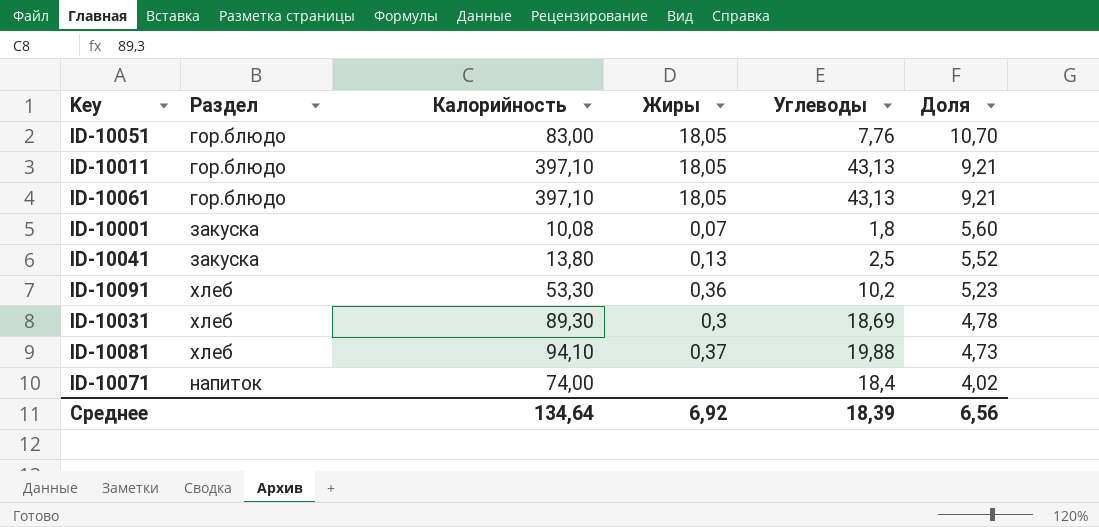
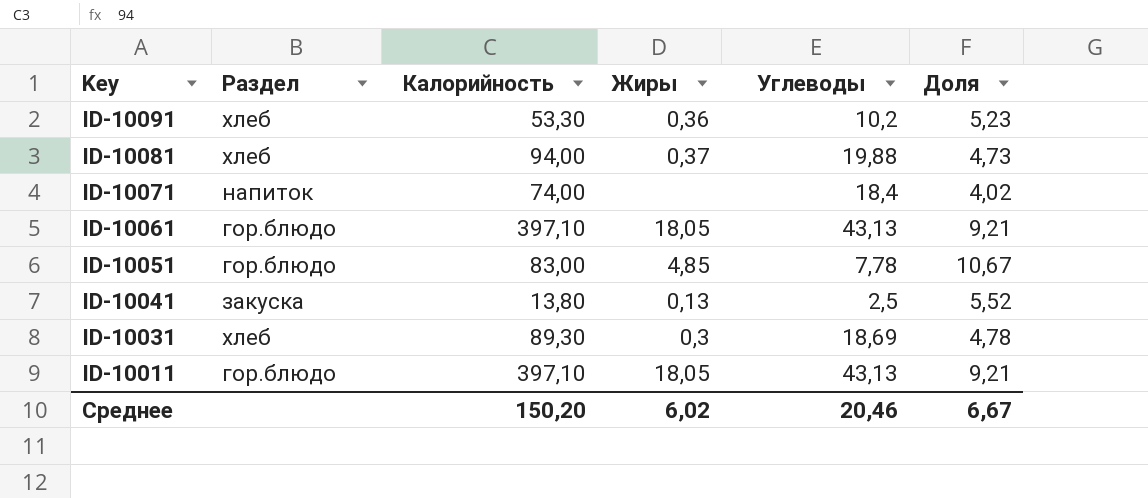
row order: Доля descending -> Key descending
row ID-10001: закуска | 10,08 | 0,07 | 1,8 | 5,60 -> none
ID-10081 | Калорийность: 94,10 -> 94,00
ID-10051 | Жиры: 18,05 -> 4,85
ID-10051 | Углеводы: 7,76 -> 7,78
ID-10051 | Доля: 10,70 -> 10,67
Среднее | Калорийность: 134,64 -> 150,20
Среднее | Жиры: 6,92 -> 6,02
Среднее | Углеводы: 18,39 -> 20,46
Среднее | Доля: 6,56 -> 6,67

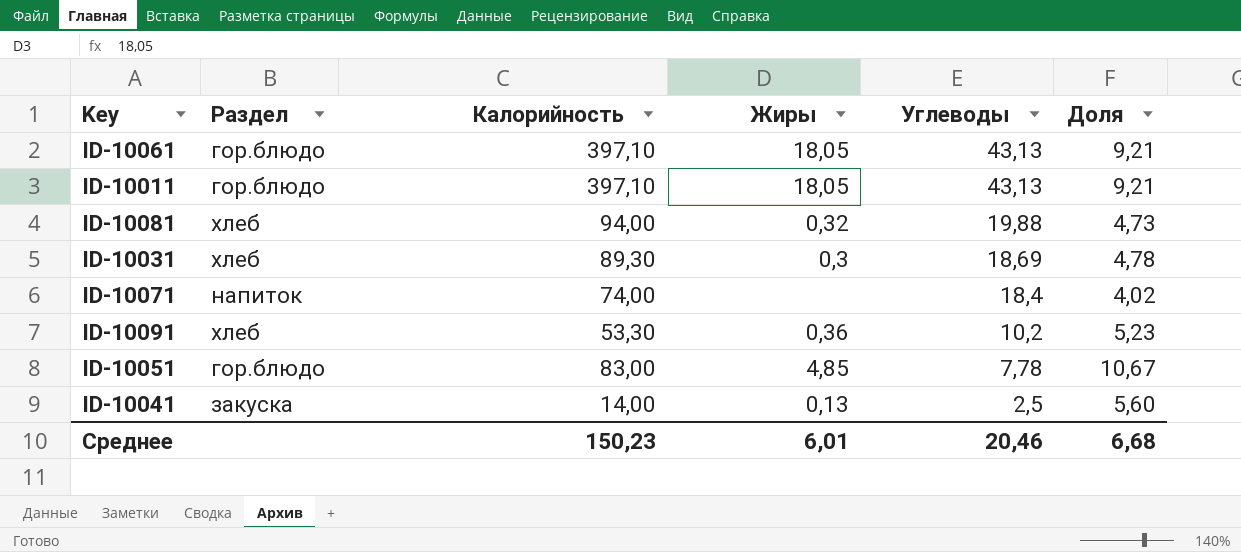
row order: Key descending -> Углеводы descending
ID-10081 | Жиры: 0,37 -> 0,32
ID-10041 | Калорийность: 13,80 -> 14,00
ID-10041 | Доля: 5,52 -> 5,60
Среднее | Калорийность: 150,20 -> 150,23
Среднее | Жиры: 6,02 -> 6,01
Среднее | Доля: 6,67 -> 6,68

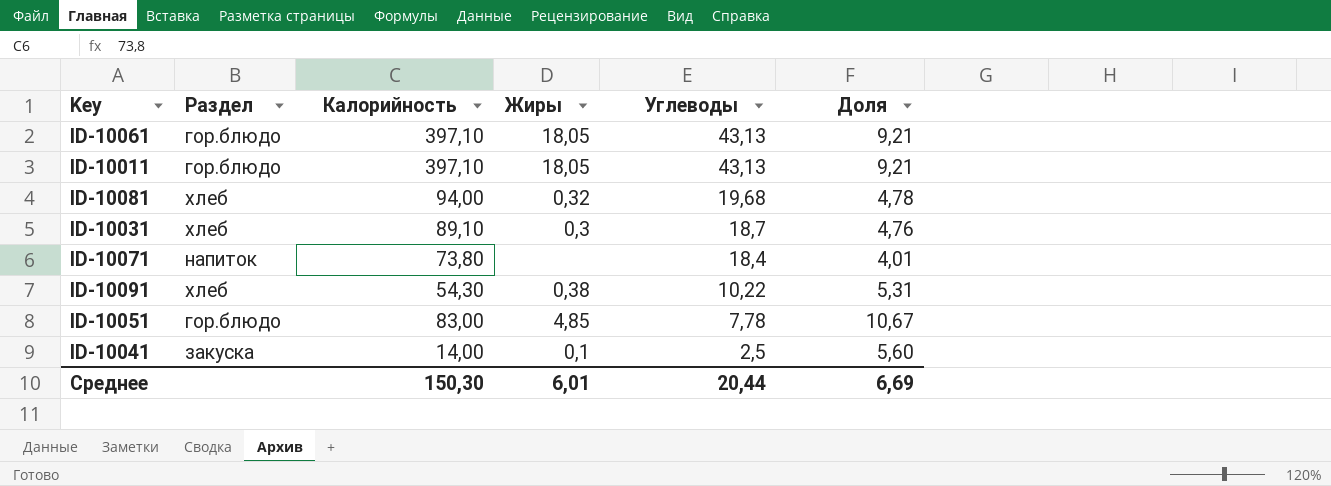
ID-10081 | Углеводы: 19,88 -> 19,68
ID-10081 | Доля: 4,73 -> 4,78
ID-10031 | Калорийность: 89,30 -> 89,10
ID-10031 | Углеводы: 18,69 -> 18,7
ID-10031 | Доля: 4,78 -> 4,76
ID-10071 | Калорийность: 74,00 -> 73,80
ID-10071 | Доля: 4,02 -> 4,01
ID-10091 | Калорийность: 53,30 -> 54,30
ID-10091 | Жиры: 0,36 -> 0,38
ID-10091 | Углеводы: 10,2 -> 10,22
ID-10091 | Доля: 5,23 -> 5,31
ID-10041 | Жиры: 0,13 -> 0,1
Среднее | Калорийность: 150,23 -> 150,30
Среднее | Углеводы: 20,46 -> 20,44
Среднее | Доля: 6,68 -> 6,69

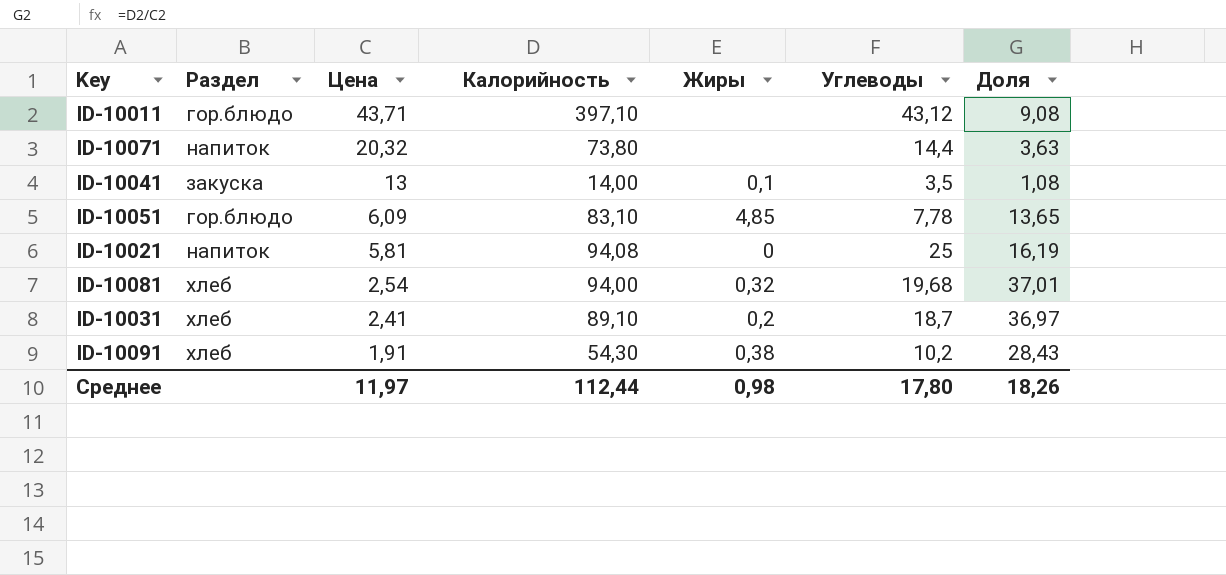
row order: Углеводы descending -> Цена descending
column Цена | position: none -> 3
column Доля | formula: [Калорийность] / [Углеводы] -> [Калорийность] / [Цена]
row ID-10061: гор.блюдо | 397,10 | 18,05 | 43,13 | 9,21 -> none
ID-10011 | Жиры: 18,05 -> none
ID-10011 | Углеводы: 43,13 -> 43,12
ID-10071 | Углеводы: 18,4 -> 14,4
ID-10041 | Углеводы: 2,5 -> 3,5
ID-10051 | Калорийность: 83,00 -> 83,10
row ID-10021: none -> напиток | 5,81 | 94,08 | 0 | 25 | 16,19
ID-10031 | Жиры: 0,3 -> 0,2
ID-10091 | Углеводы: 10,22 -> 10,2
Среднее | Калорийность: 150,30 -> 112,44
Среднее | Жиры: 6,01 -> 0,98
Среднее | Углеводы: 20,44 -> 17,80
Среднее | Доля: 6,69 -> 18,26

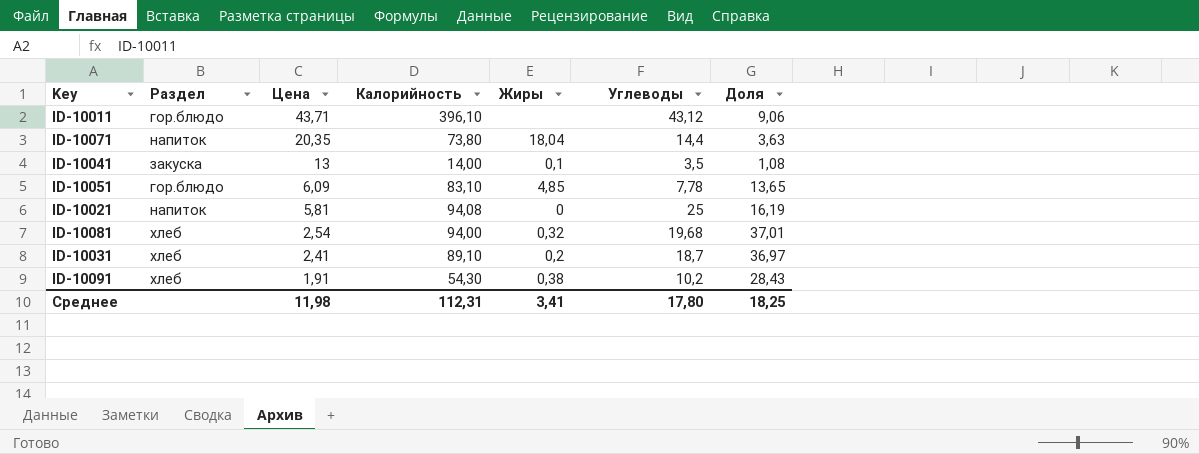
ID-10011 | Калорийность: 397,10 -> 396,10
ID-10011 | Доля: 9,08 -> 9,06
ID-10071 | Цена: 20,32 -> 20,35
ID-10071 | Жиры: none -> 18,04
Среднее | Цена: 11,97 -> 11,98
Среднее | Калорийность: 112,44 -> 112,31
Среднее | Жиры: 0,98 -> 3,41
Среднее | Доля: 18,26 -> 18,25

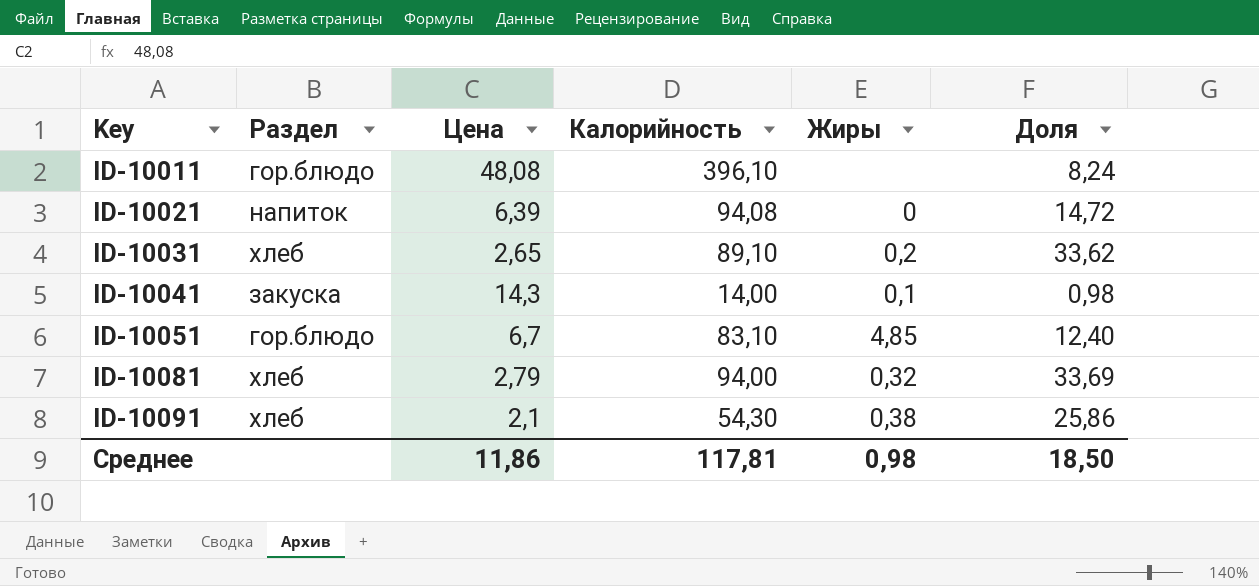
row order: Цена descending -> Key ascending
column Углеводы | position: 6 -> none
row ID-10071: напиток | 20,35 | 73,80 | 18,04 | 14,4 | 3,63 -> none
ID-10011 | Цена: 43,71 -> 48,08
ID-10011 | Доля: 9,06 -> 8,24
ID-10021 | Цена: 5,81 -> 6,39
ID-10021 | Доля: 16,19 -> 14,72
ID-10031 | Цена: 2,41 -> 2,65
ID-10031 | Доля: 36,97 -> 33,62
ID-10041 | Цена: 13 -> 14,3
ID-10041 | Доля: 1,08 -> 0,98
ID-10051 | Цена: 6,09 -> 6,7
ID-10051 | Доля: 13,65 -> 12,40
ID-10081 | Цена: 2,54 -> 2,79
ID-10081 | Доля: 37,01 -> 33,69
ID-10091 | Цена: 1,91 -> 2,1
ID-10091 | Доля: 28,43 -> 25,86
Среднее | Цена: 11,98 -> 11,86
Среднее | Калорийность: 112,31 -> 117,81
Среднее | Жиры: 3,41 -> 0,98
Среднее | Доля: 18,25 -> 18,50

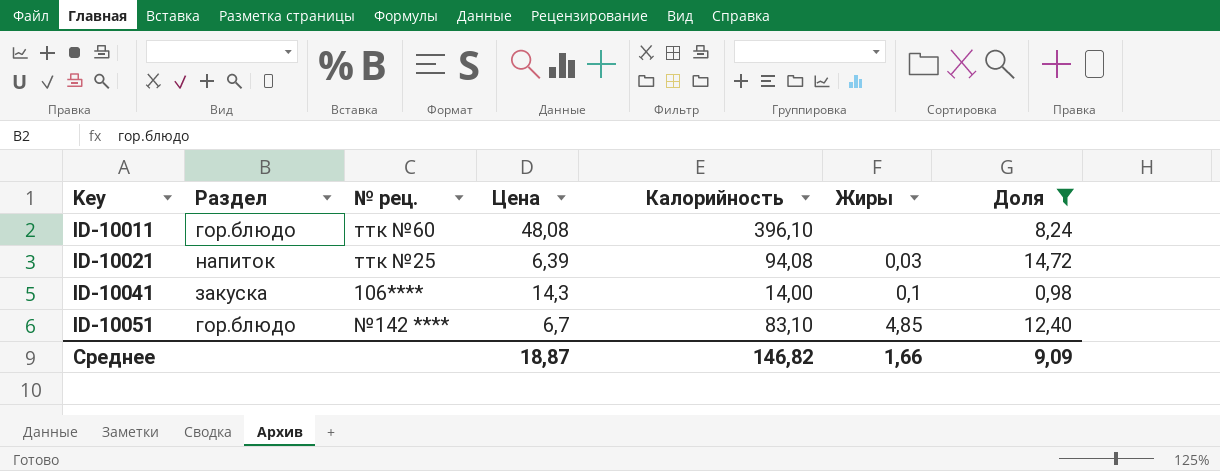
filter: none -> Доля <= 14,72
column № рец. | position: none -> 3
ID-10021 | Жиры: 0 -> 0,03
Среднее | Цена: 11,86 -> 18,87
Среднее | Калорийность: 117,81 -> 146,82
Среднее | Жиры: 0,98 -> 1,66
Среднее | Доля: 18,50 -> 9,09

